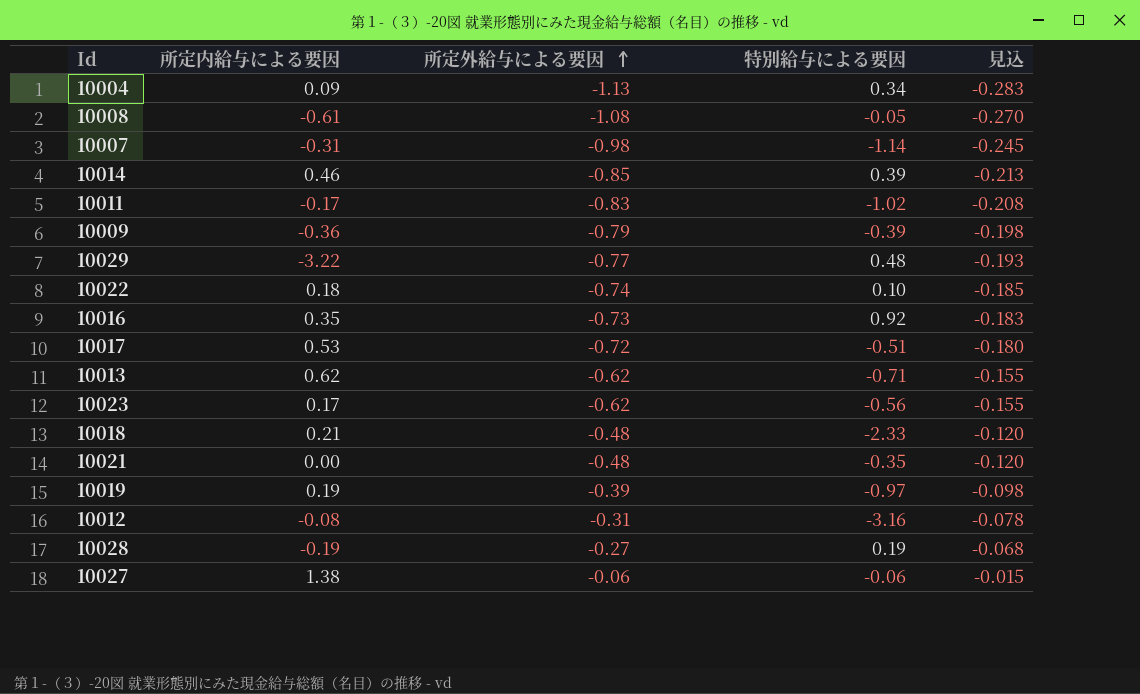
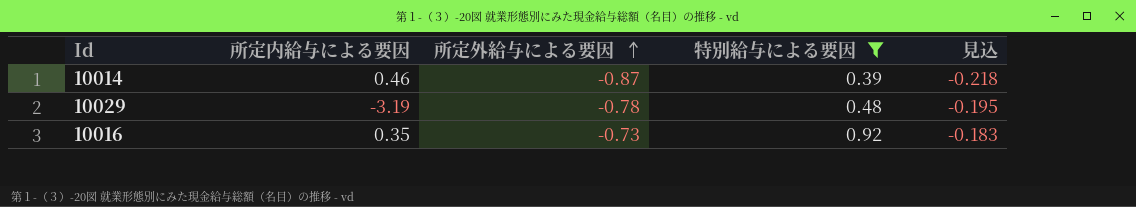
filter: none -> 特別給与による要因 >= 0.39
10014 | 所定外給与による要因: -0.85 -> -0.87
10014 | 見込: -0.213 -> -0.218
10029 | 所定内給与による要因: -3.22 -> -3.19
10029 | 所定外給与による要因: -0.77 -> -0.78
10029 | 見込: -0.193 -> -0.195

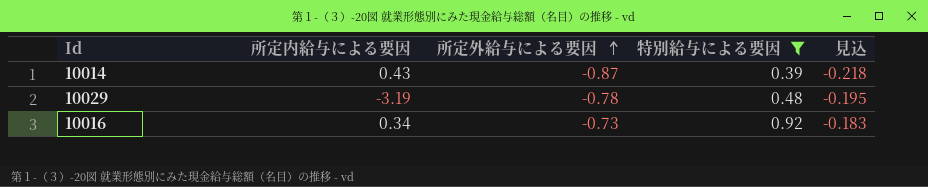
10014 | 所定内給与による要因: 0.46 -> 0.43
10016 | 所定内給与による要因: 0.35 -> 0.34

